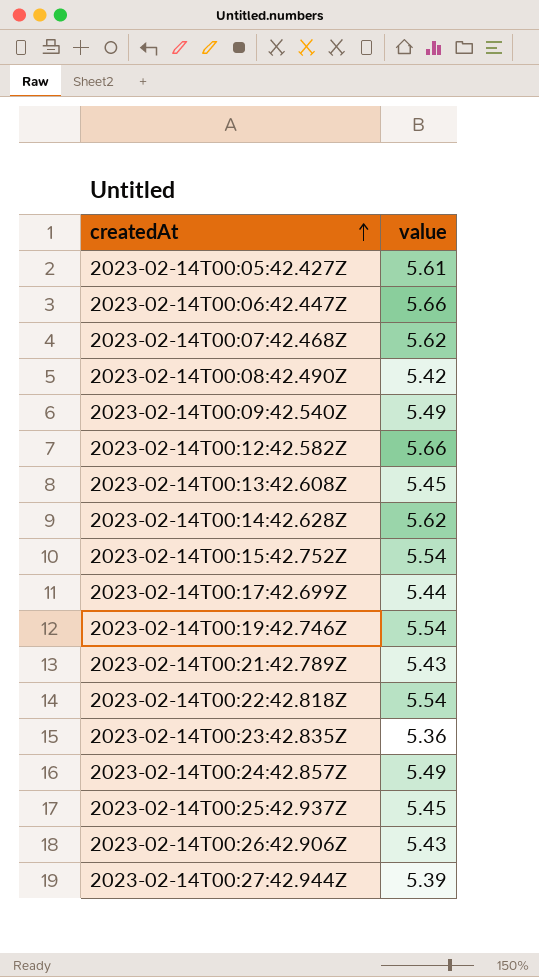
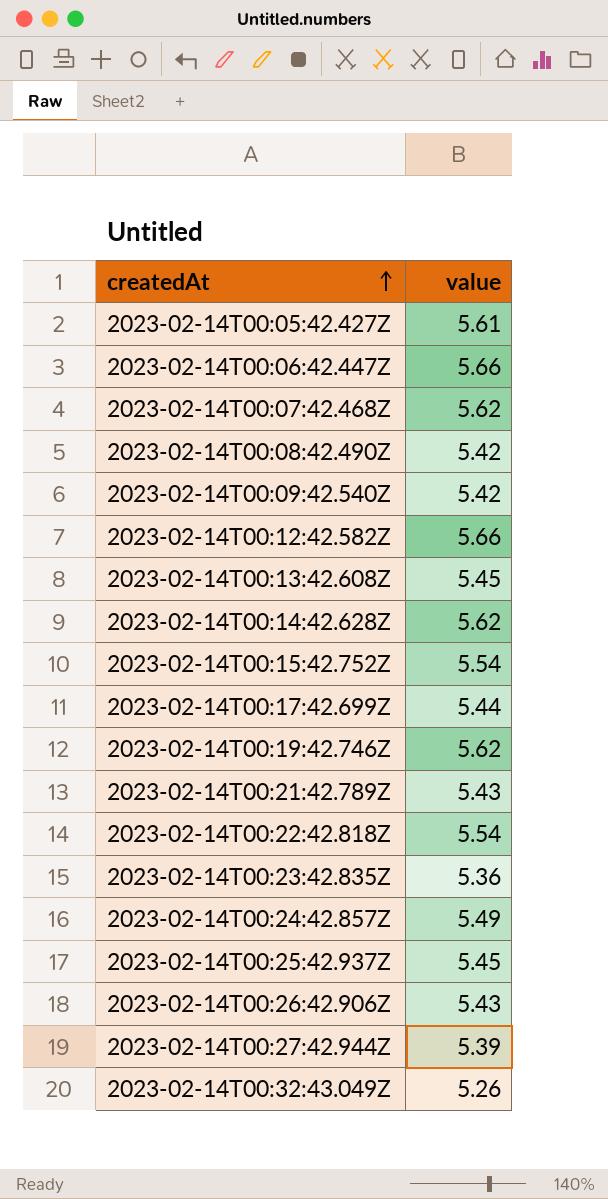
2023-02-14T00:09:42.540Z | value: 5.49 -> 5.42
2023-02-14T00:19:42.746Z | value: 5.54 -> 5.62
row 2023-02-14T00:32:43.049Z: none -> 5.26

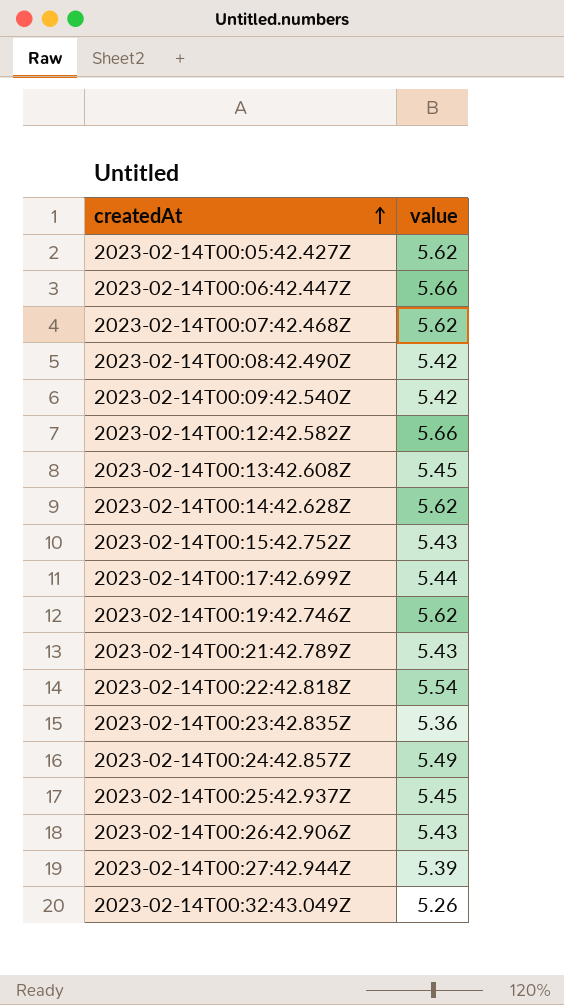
2023-02-14T00:05:42.427Z | value: 5.61 -> 5.62
2023-02-14T00:15:42.752Z | value: 5.54 -> 5.43

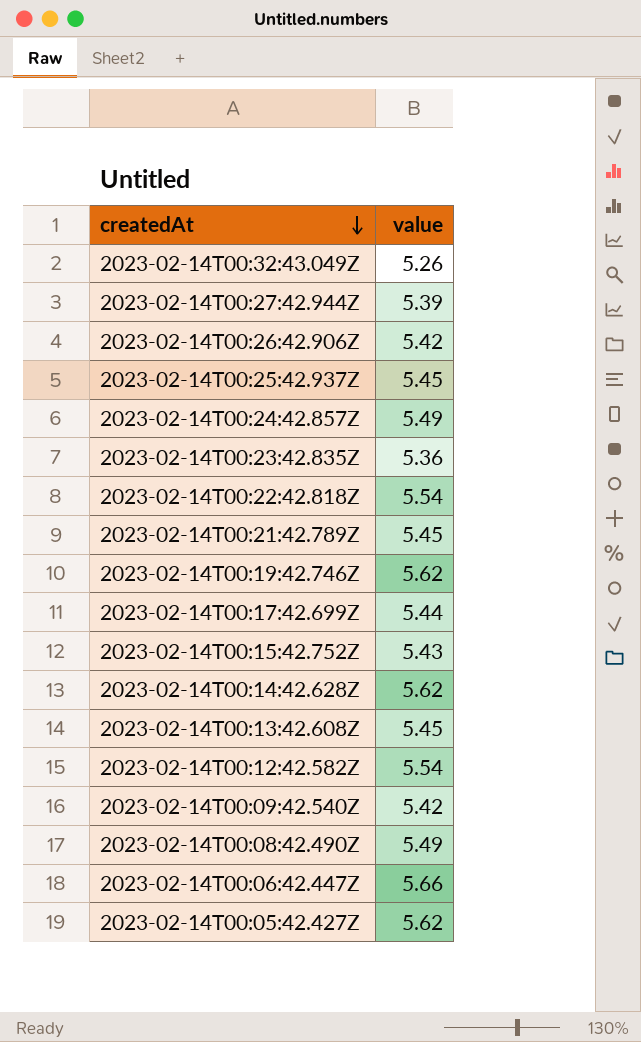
row order: createdAt ascending -> createdAt descending
row 2023-02-14T00:07:42.468Z: 5.62 -> none
2023-02-14T00:26:42.906Z | value: 5.43 -> 5.42
2023-02-14T00:21:42.789Z | value: 5.43 -> 5.45
2023-02-14T00:12:42.582Z | value: 5.66 -> 5.54
2023-02-14T00:08:42.490Z | value: 5.42 -> 5.49

